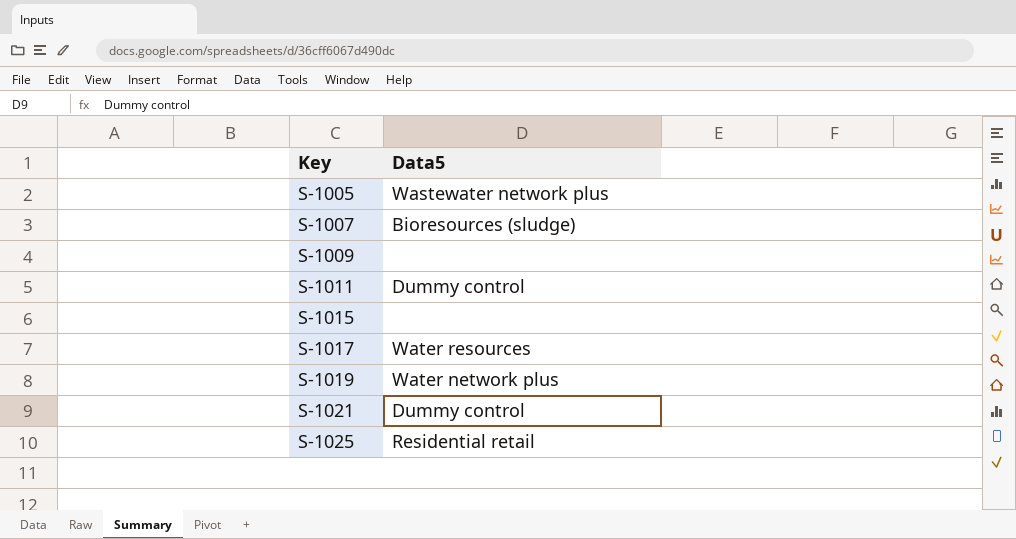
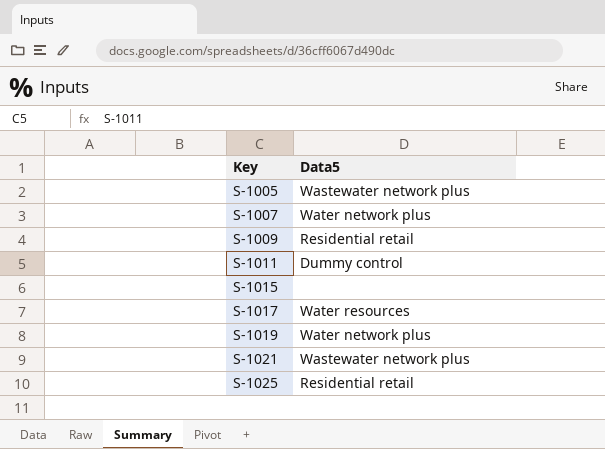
S-1007 | Data5: Bioresources (sludge) -> Water network plus
S-1009 | Data5: none -> Residential retail
S-1021 | Data5: Dummy control -> Wastewater network plus

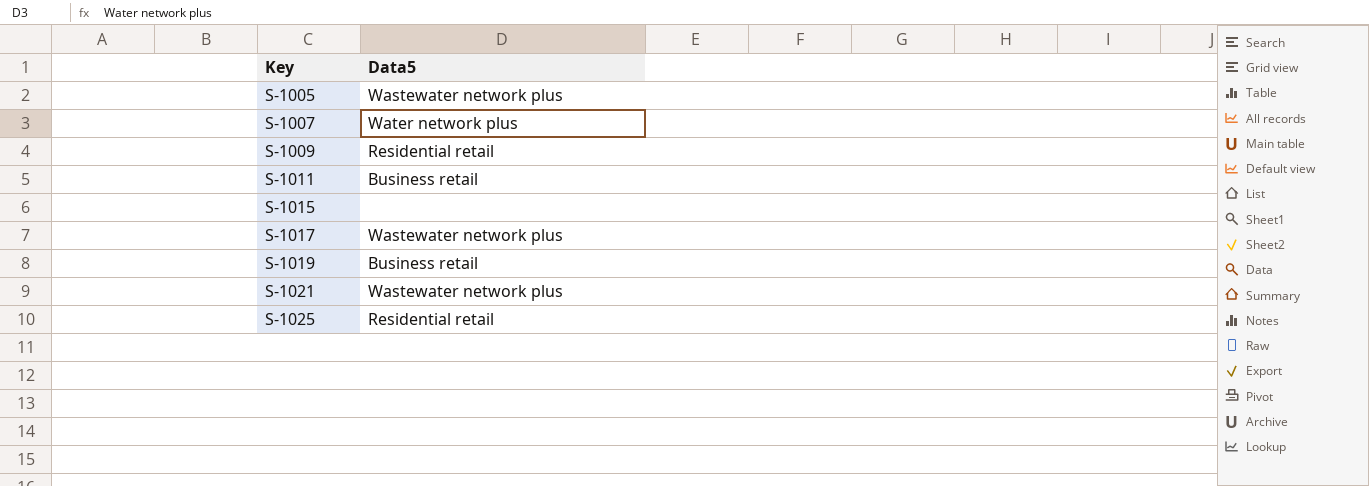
S-1011 | Data5: Dummy control -> Business retail
S-1017 | Data5: Water resources -> Wastewater network plus
S-1019 | Data5: Water network plus -> Business retail

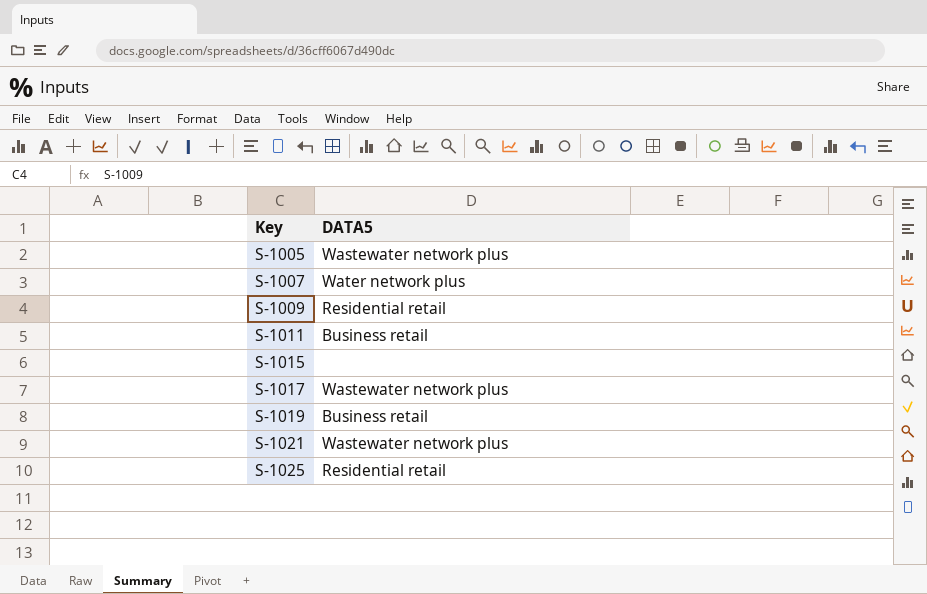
column name: Data5 -> DATA5

